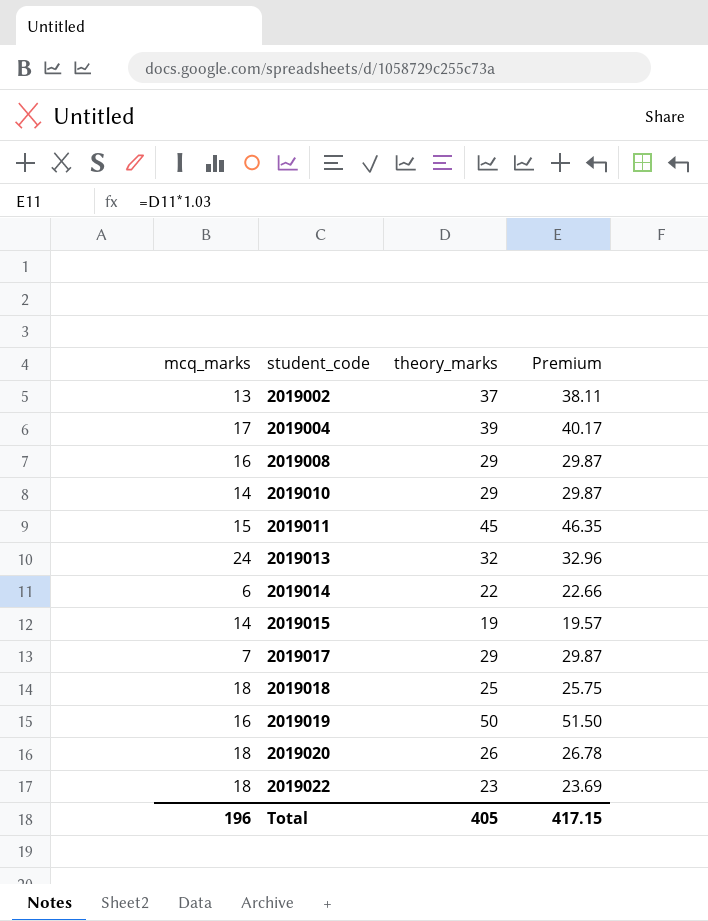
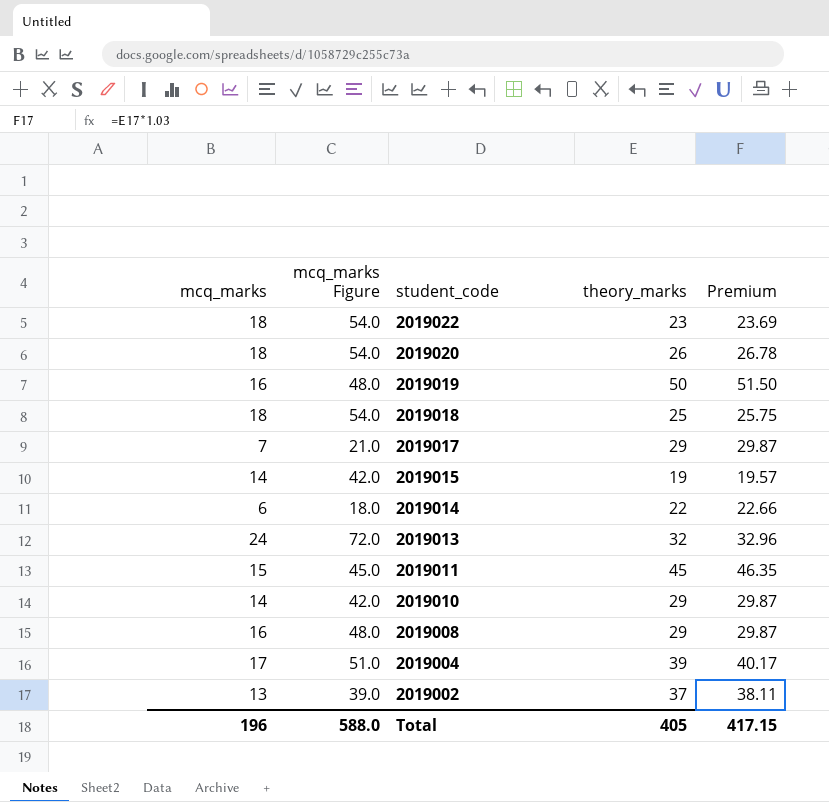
row order: student_code ascending -> student_code descending
column mcq_marks Figure | formula: none -> [mcq_marks] * 3

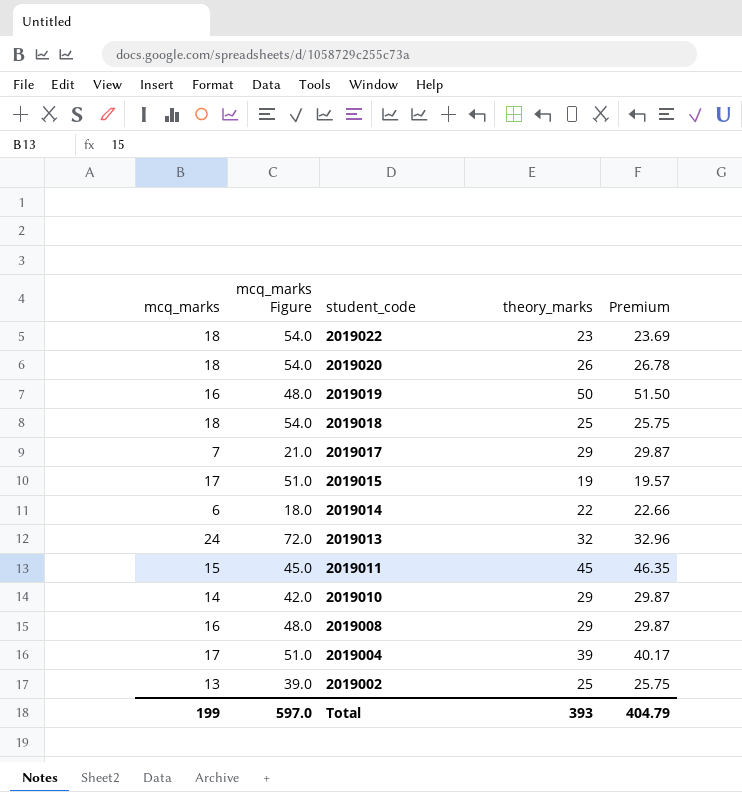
2019015 | mcq_marks: 14 -> 17
2019015 | mcq_marks Figure: 42.0 -> 51.0
2019002 | theory_marks: 37 -> 25
2019002 | Premium: 38.11 -> 25.75
Total | mcq_marks: 196 -> 199
Total | mcq_marks Figure: 588.0 -> 597.0
Total | theory_marks: 405 -> 393
Total | Premium: 417.15 -> 404.79

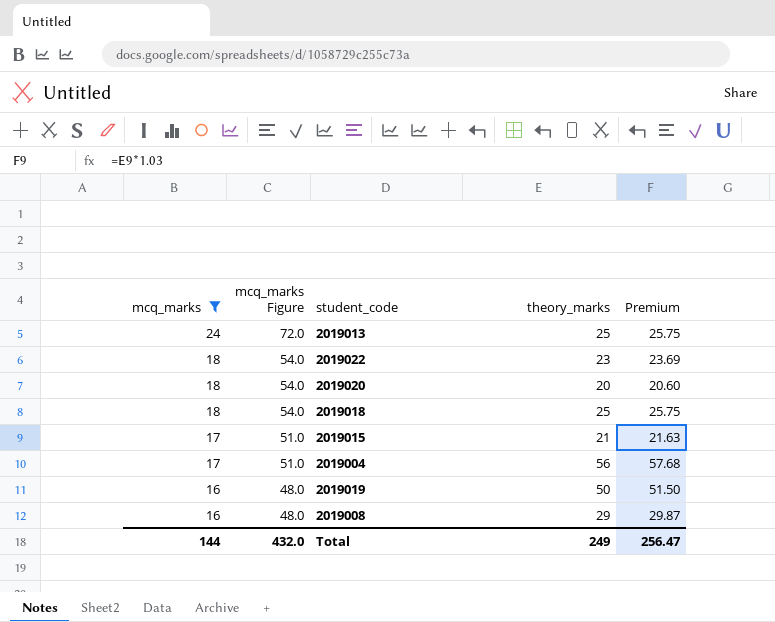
filter: none -> mcq_marks >= 16
row order: student_code descending -> mcq_marks descending
2019013 | theory_marks: 32 -> 25
2019013 | Premium: 32.96 -> 25.75
2019020 | theory_marks: 26 -> 20
2019020 | Premium: 26.78 -> 20.60
2019015 | theory_marks: 19 -> 21
2019015 | Premium: 19.57 -> 21.63
2019004 | theory_marks: 39 -> 56
2019004 | Premium: 40.17 -> 57.68
Total | mcq_marks: 199 -> 144
Total | mcq_marks Figure: 597.0 -> 432.0
Total | theory_marks: 393 -> 249
Total | Premium: 404.79 -> 256.47

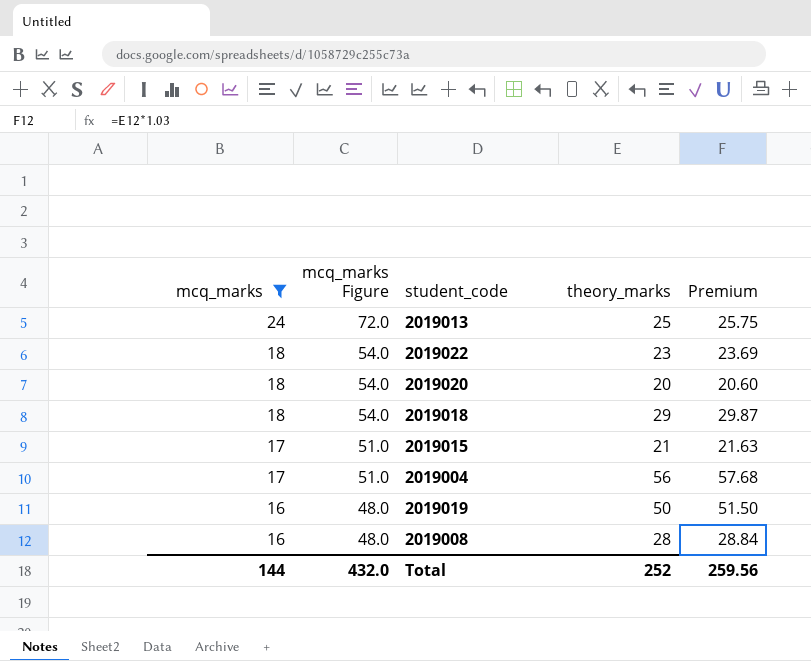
2019018 | theory_marks: 25 -> 29
2019018 | Premium: 25.75 -> 29.87
2019008 | theory_marks: 29 -> 28
2019008 | Premium: 29.87 -> 28.84
Total | theory_marks: 249 -> 252
Total | Premium: 256.47 -> 259.56

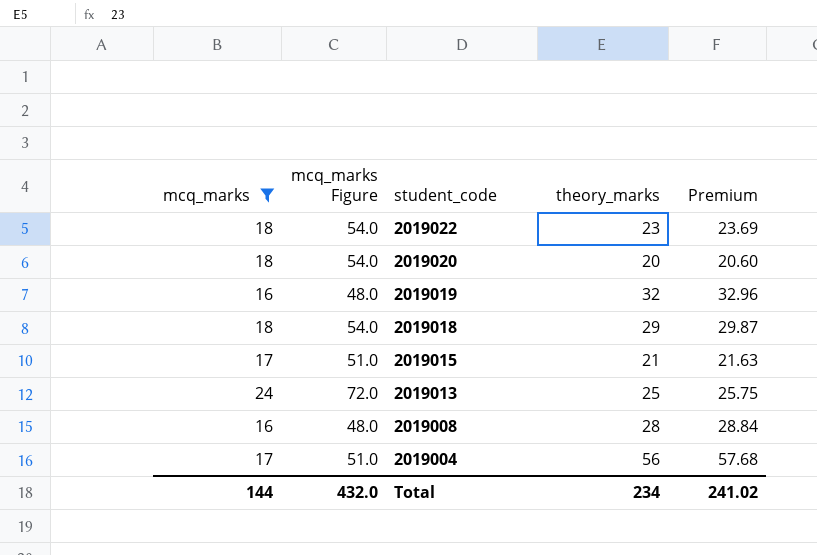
row order: mcq_marks descending -> student_code descending
2019019 | theory_marks: 50 -> 32
2019019 | Premium: 51.50 -> 32.96
Total | theory_marks: 252 -> 234
Total | Premium: 259.56 -> 241.02

